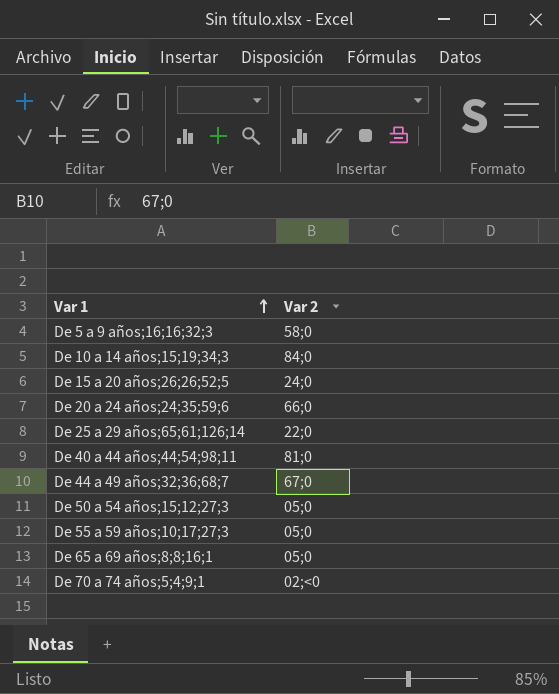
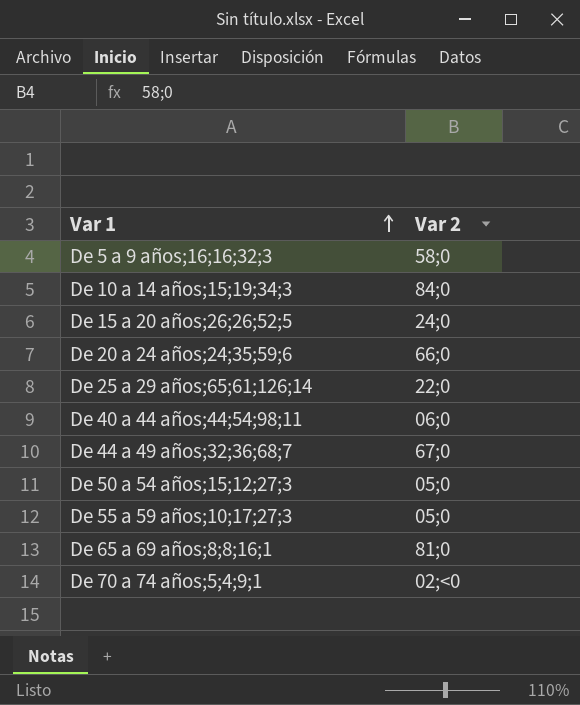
De 40 a 44 años;44;54;98;11 | Var 2: 81;0 -> 06;0
De 65 a 69 años;8;8;16;1 | Var 2: 05;0 -> 81;0

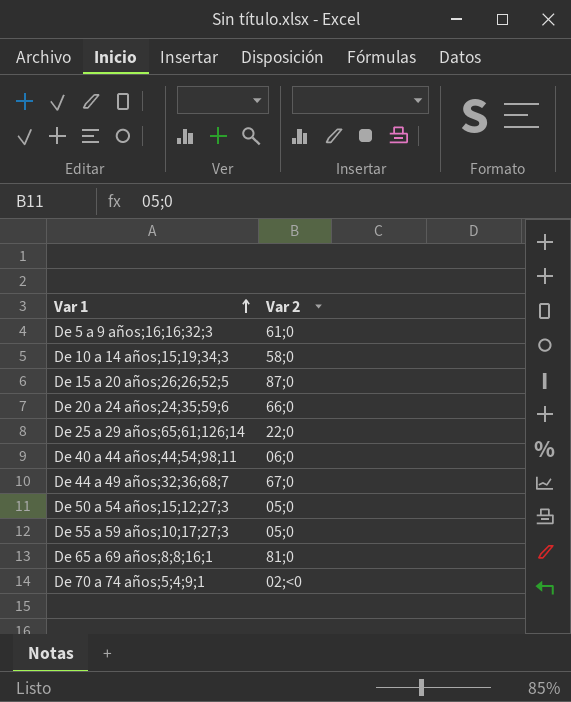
De 5 a 9 años;16;16;32;3 | Var 2: 58;0 -> 61;0
De 10 a 14 años;15;19;34;3 | Var 2: 84;0 -> 58;0
De 15 a 20 años;26;26;52;5 | Var 2: 24;0 -> 87;0

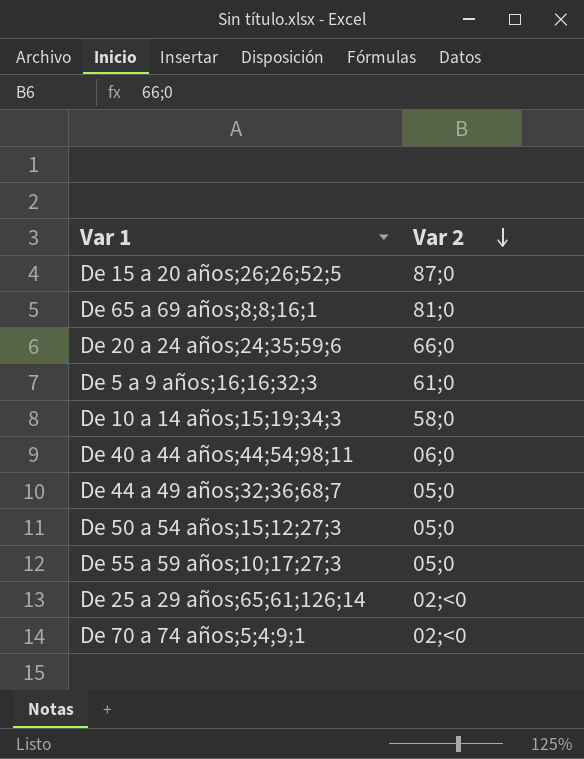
row order: Var 1 ascending -> Var 2 descending
De 44 a 49 años;32;36;68;7 | Var 2: 67;0 -> 05;0
De 25 a 29 años;65;61;126;14 | Var 2: 22;0 -> 02;<0

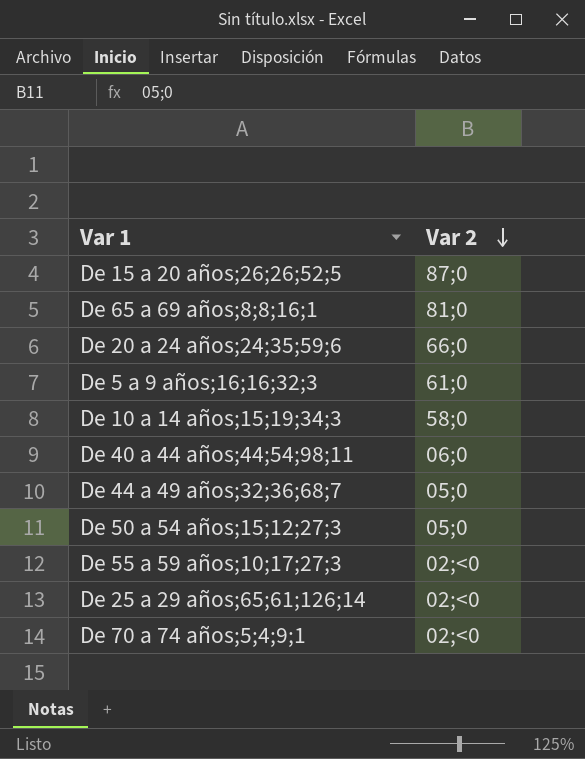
De 55 a 59 años;10;17;27;3 | Var 2: 05;0 -> 02;<0

